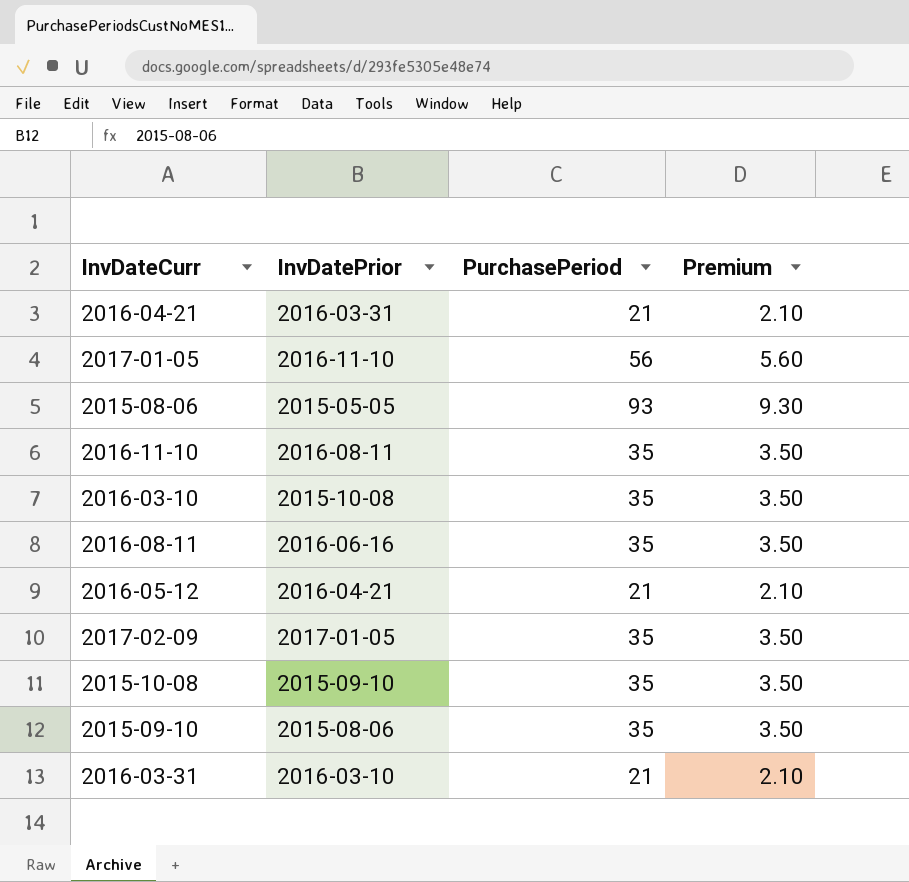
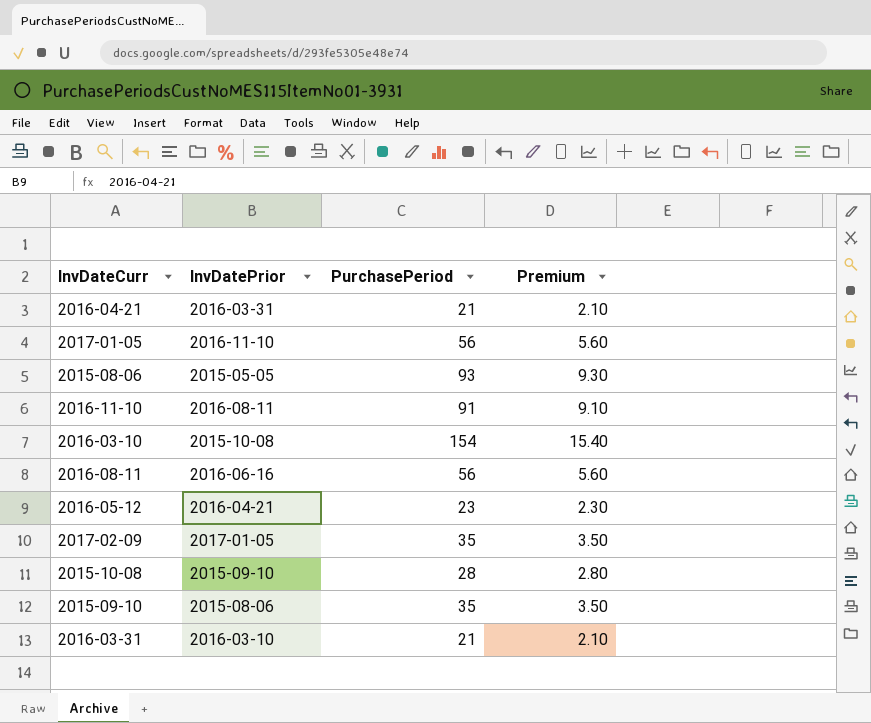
2016-11-10 | PurchasePeriod: 35 -> 91
2016-11-10 | Premium: 3.50 -> 9.10
2016-03-10 | PurchasePeriod: 35 -> 154
2016-03-10 | Premium: 3.50 -> 15.40
2016-08-11 | PurchasePeriod: 35 -> 56
2016-08-11 | Premium: 3.50 -> 5.60
2016-05-12 | PurchasePeriod: 21 -> 23
2016-05-12 | Premium: 2.10 -> 2.30
2015-10-08 | PurchasePeriod: 35 -> 28
2015-10-08 | Premium: 3.50 -> 2.80

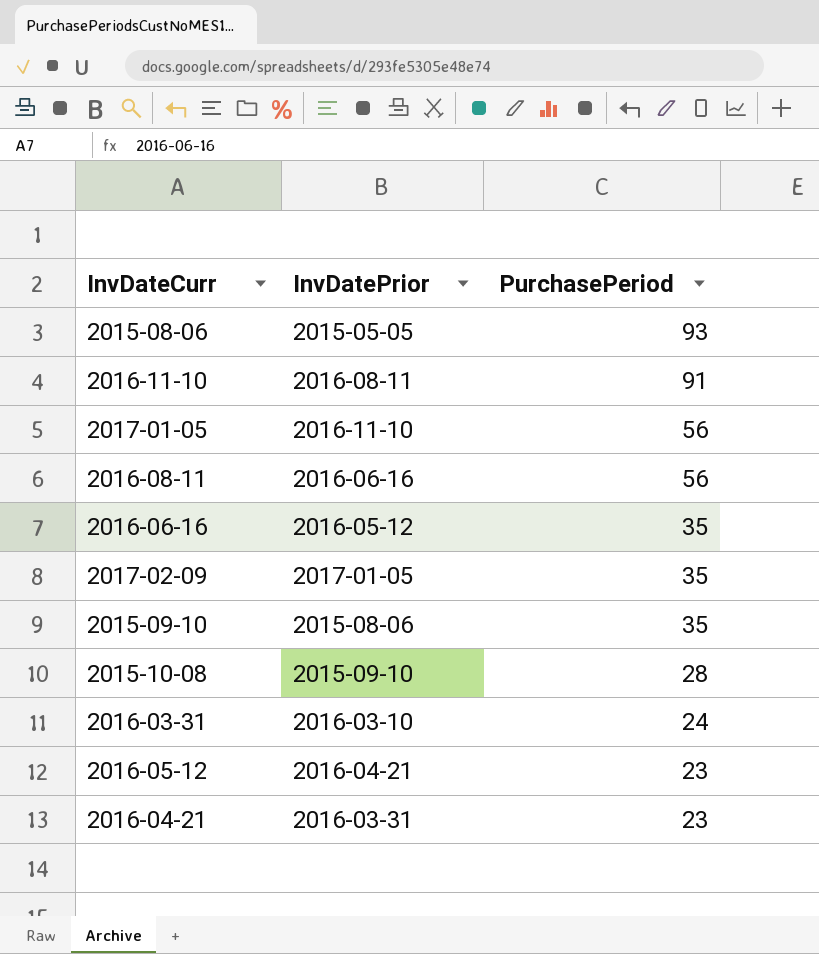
row order: none -> PurchasePeriod descending
column Premium | formula: [PurchasePeriod] * 0.1 -> none
row 2016-03-10: 2015-10-08 | 154 | 15.40 -> none
row 2016-06-16: none -> 2016-05-12 | 35
2016-03-31 | PurchasePeriod: 21 -> 24
2016-04-21 | PurchasePeriod: 21 -> 23

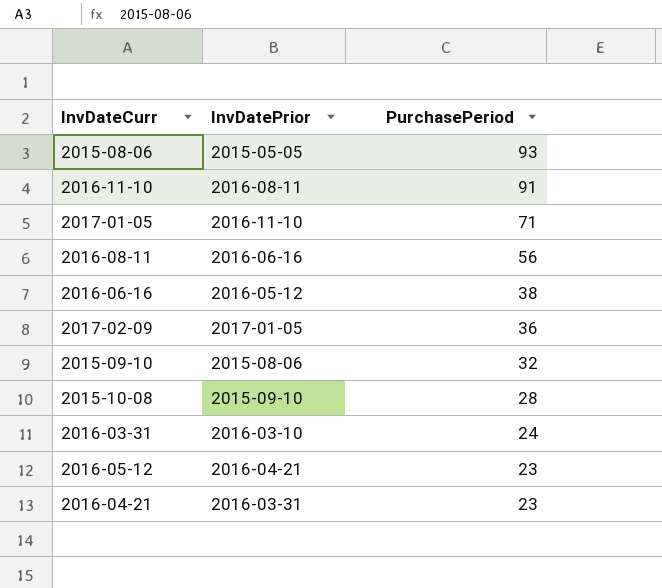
2017-01-05 | PurchasePeriod: 56 -> 71
2016-06-16 | PurchasePeriod: 35 -> 38
2017-02-09 | PurchasePeriod: 35 -> 36
2015-09-10 | PurchasePeriod: 35 -> 32

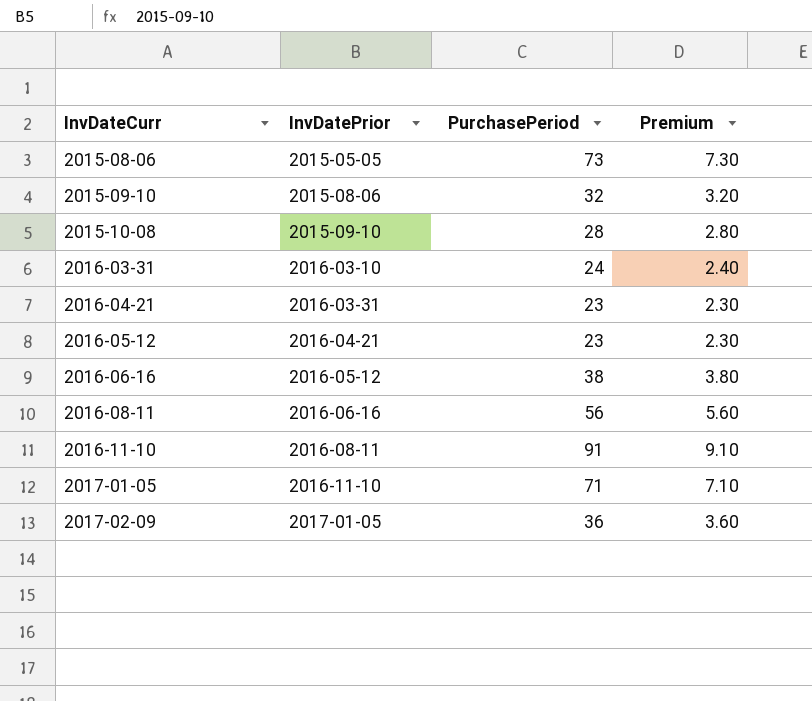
row order: PurchasePeriod descending -> InvDateCurr ascending
column Premium | formula: none -> [PurchasePeriod] * 0.1
2015-08-06 | PurchasePeriod: 93 -> 73

